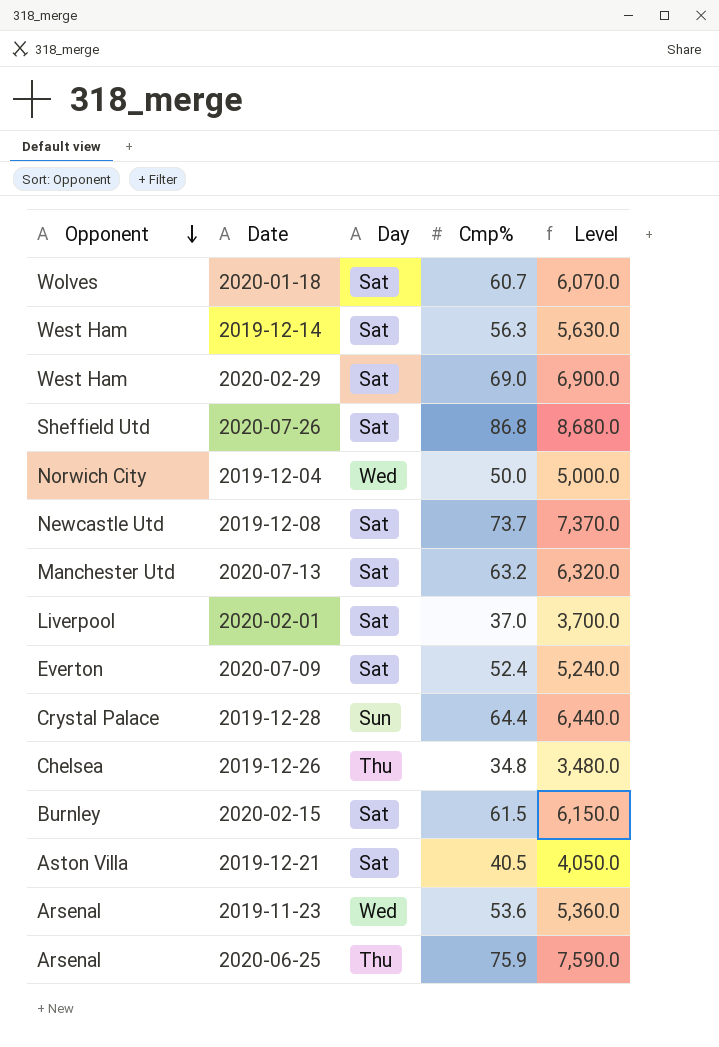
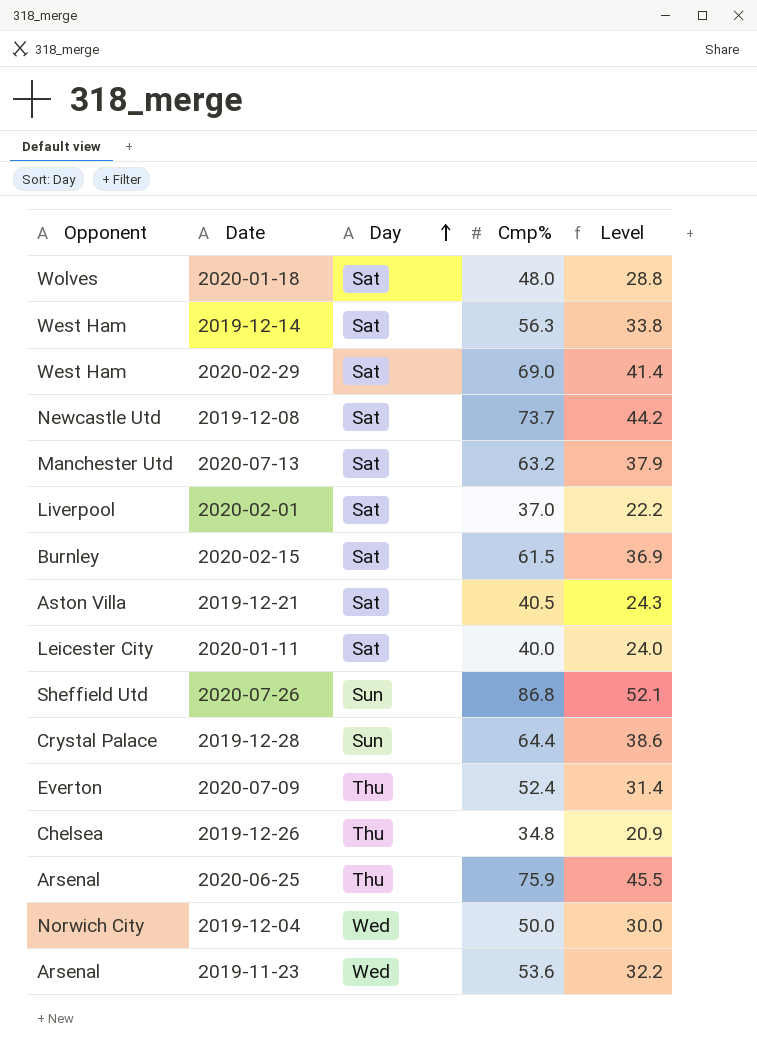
row order: Opponent descending -> Day ascending
column Level | formula: [Cmp%] * 100 -> [Cmp%] * 0.6
2020-01-18 | Cmp%: 60.7 -> 48.0
row 2020-01-11: none -> Leicester City | Sat | 40.0 | 24.0
2020-07-26 | Day: Sat -> Sun
2020-07-09 | Day: Sat -> Thu

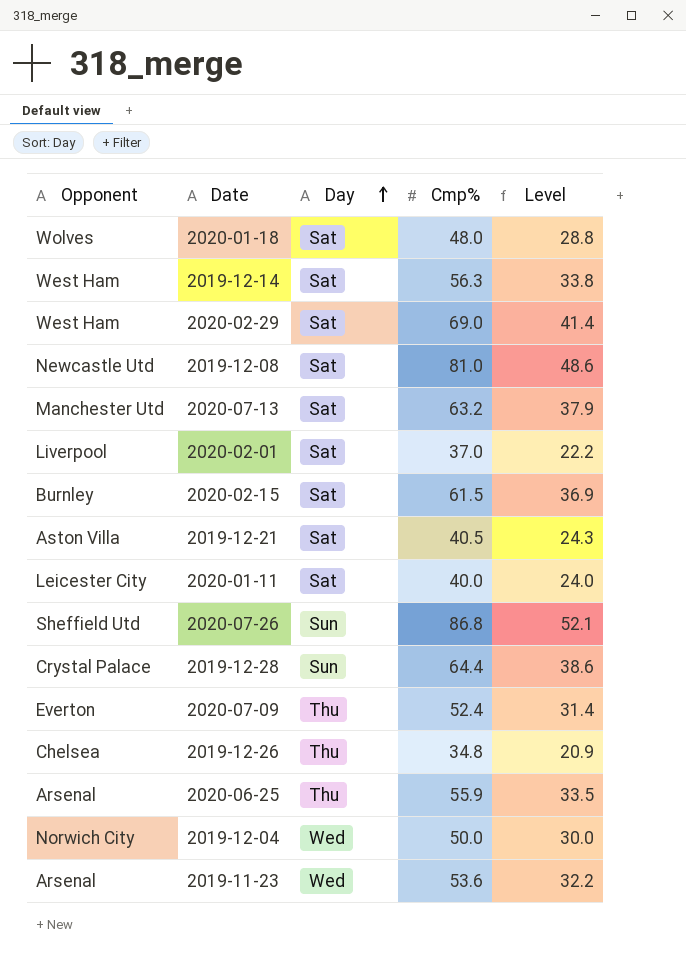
2019-12-08 | Cmp%: 73.7 -> 81.0
2019-12-08 | Level: 44.2 -> 48.6
2020-06-25 | Cmp%: 75.9 -> 55.9
2020-06-25 | Level: 45.5 -> 33.5

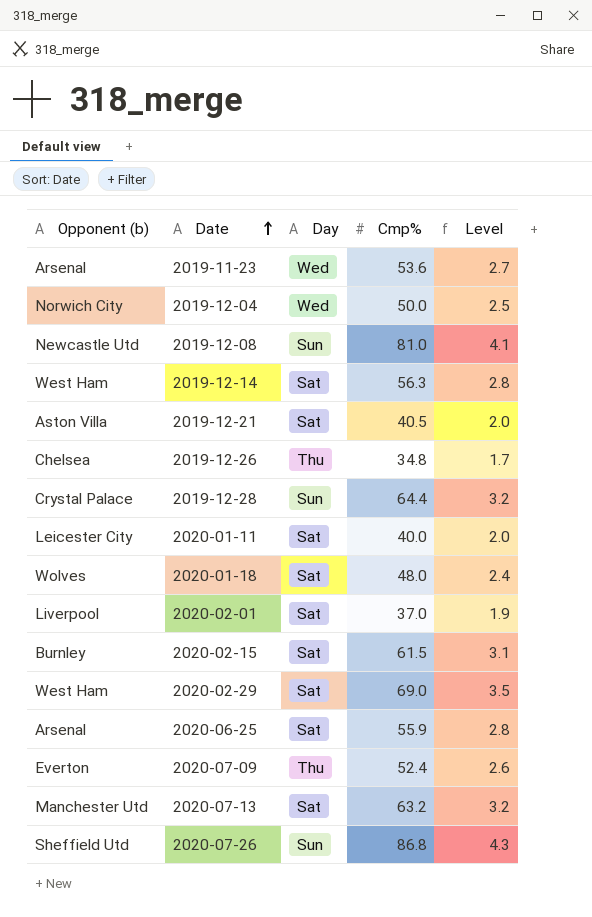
row order: Day ascending -> Date ascending
column name: Opponent -> Opponent (b)
column Level | formula: [Cmp%] * 0.6 -> [Cmp%] * 0.05
2019-12-08 | Day: Sat -> Sun
2020-06-25 | Day: Thu -> Sat

